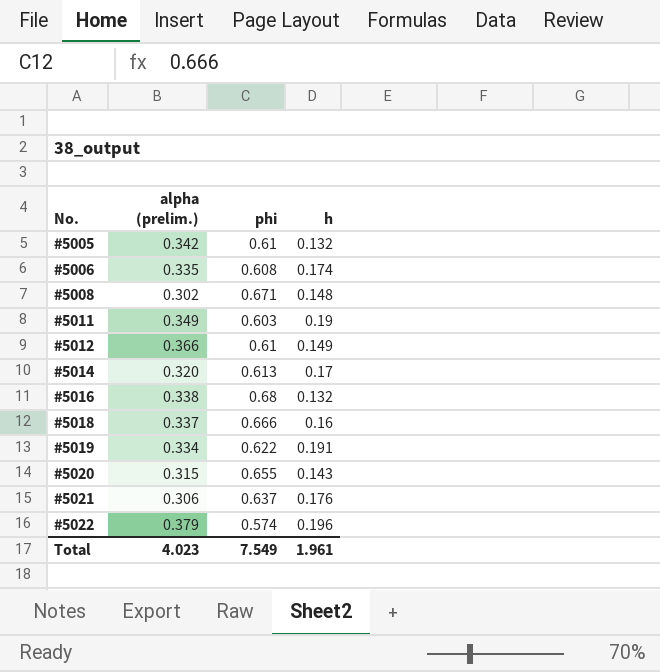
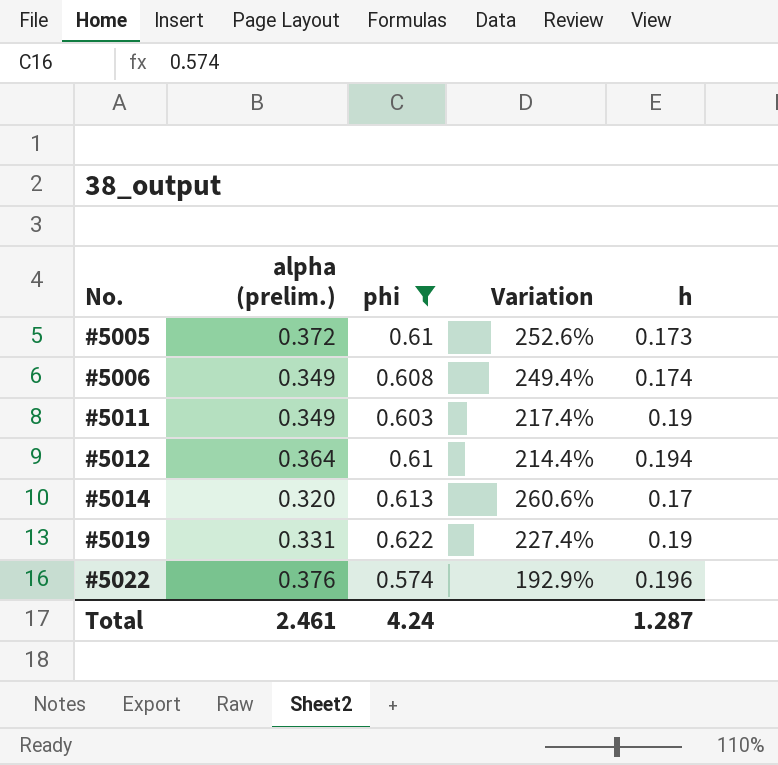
filter: none -> phi <= 0.622
column Variation | formula: none -> ([phi] - [h]) / [h]
#5005 | alpha (prelim.): 0.342 -> 0.372
#5005 | h: 0.132 -> 0.173
#5006 | alpha (prelim.): 0.335 -> 0.349
#5012 | alpha (prelim.): 0.366 -> 0.364
#5012 | h: 0.149 -> 0.194
#5019 | alpha (prelim.): 0.334 -> 0.331
#5019 | h: 0.191 -> 0.19
#5022 | alpha (prelim.): 0.379 -> 0.376
Total | alpha (prelim.): 4.023 -> 2.461
Total | phi: 7.549 -> 4.24
Total | h: 1.961 -> 1.287

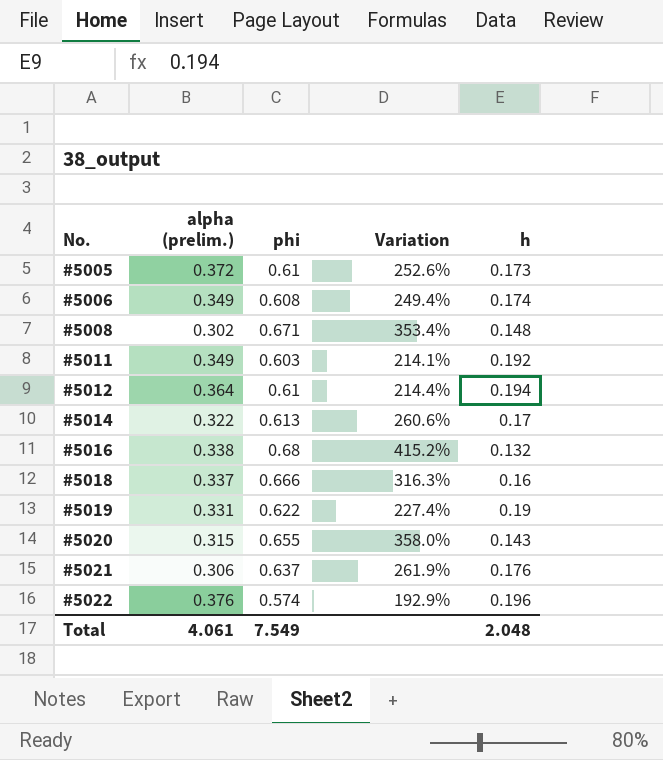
filter: phi <= 0.622 -> none
#5011 | Variation: 217.4% -> 214.1%
#5011 | h: 0.19 -> 0.192
#5014 | alpha (prelim.): 0.320 -> 0.322
Total | alpha (prelim.): 2.461 -> 4.061
Total | phi: 4.24 -> 7.549
Total | h: 1.287 -> 2.048

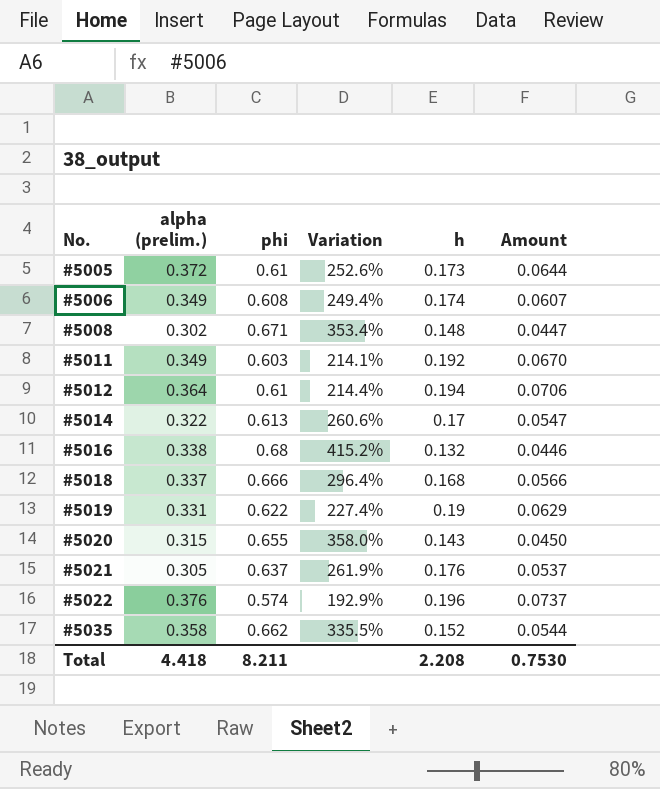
column Amount | formula: none -> [alpha (prelim.)] * [h]
#5018 | Variation: 316.3% -> 296.4%
#5018 | h: 0.16 -> 0.168
#5021 | alpha (prelim.): 0.306 -> 0.305
row #5035: none -> 0.358 | 0.662 | 335.5% | 0.152 | 0.0544
Total | alpha (prelim.): 4.061 -> 4.418
Total | phi: 7.549 -> 8.211
Total | h: 2.048 -> 2.208

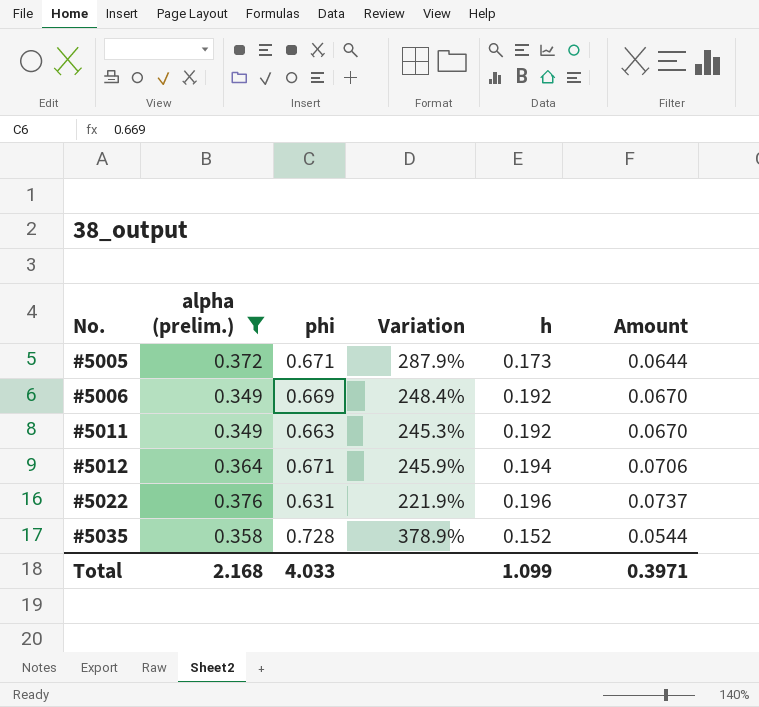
filter: none -> alpha (prelim.) >= 0.349
#5005 | phi: 0.61 -> 0.671
#5005 | Variation: 252.6% -> 287.9%
#5006 | phi: 0.608 -> 0.669
#5006 | Variation: 249.4% -> 248.4%
#5006 | h: 0.174 -> 0.192
#5006 | Amount: 0.0607 -> 0.0670
#5011 | phi: 0.603 -> 0.663
#5011 | Variation: 214.1% -> 245.3%
#5012 | phi: 0.61 -> 0.671
#5012 | Variation: 214.4% -> 245.9%
#5022 | phi: 0.574 -> 0.631
#5022 | Variation: 192.9% -> 221.9%
#5035 | phi: 0.662 -> 0.728
#5035 | Variation: 335.5% -> 378.9%
Total | alpha (prelim.): 4.418 -> 2.168
Total | phi: 8.211 -> 4.033
Total | h: 2.208 -> 1.099
Total | Amount: 0.7530 -> 0.3971

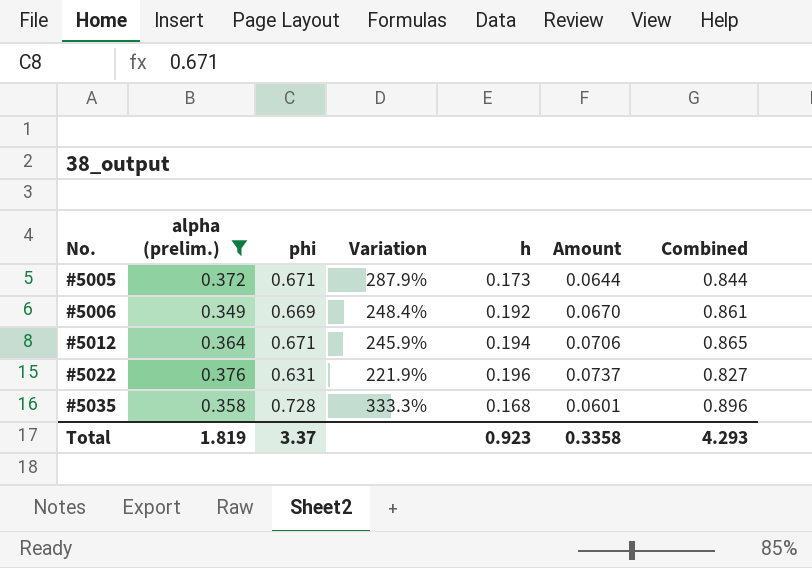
column Combined | formula: none -> [phi] + [h]
row #5011: 0.349 | 0.663 | 245.3% | 0.192 | 0.0670 -> none
#5035 | Variation: 378.9% -> 333.3%
#5035 | h: 0.152 -> 0.168
#5035 | Amount: 0.0544 -> 0.0601
Total | alpha (prelim.): 2.168 -> 1.819
Total | phi: 4.033 -> 3.37
Total | h: 1.099 -> 0.923
Total | Amount: 0.3971 -> 0.3358

